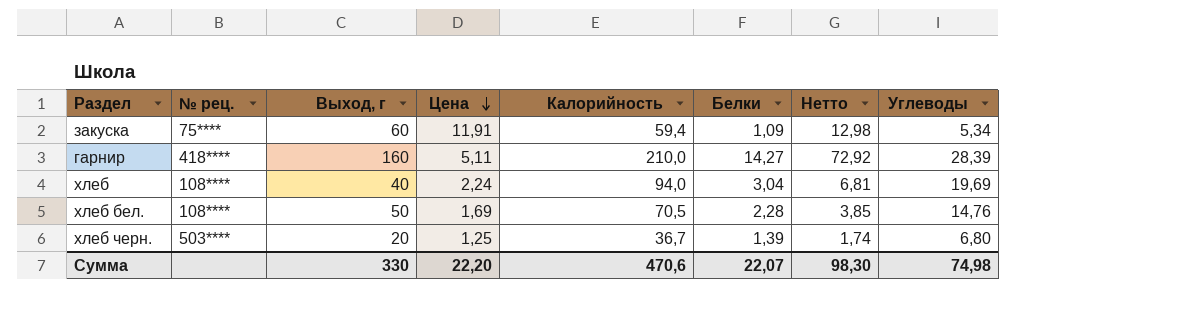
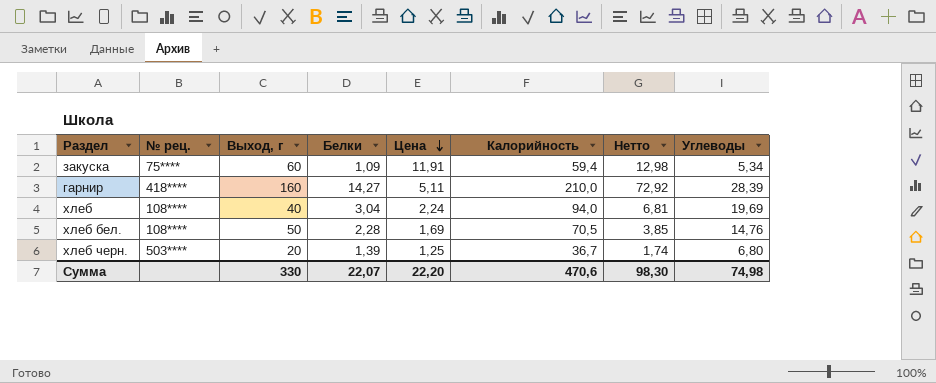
column Белки | position: 6 -> 4

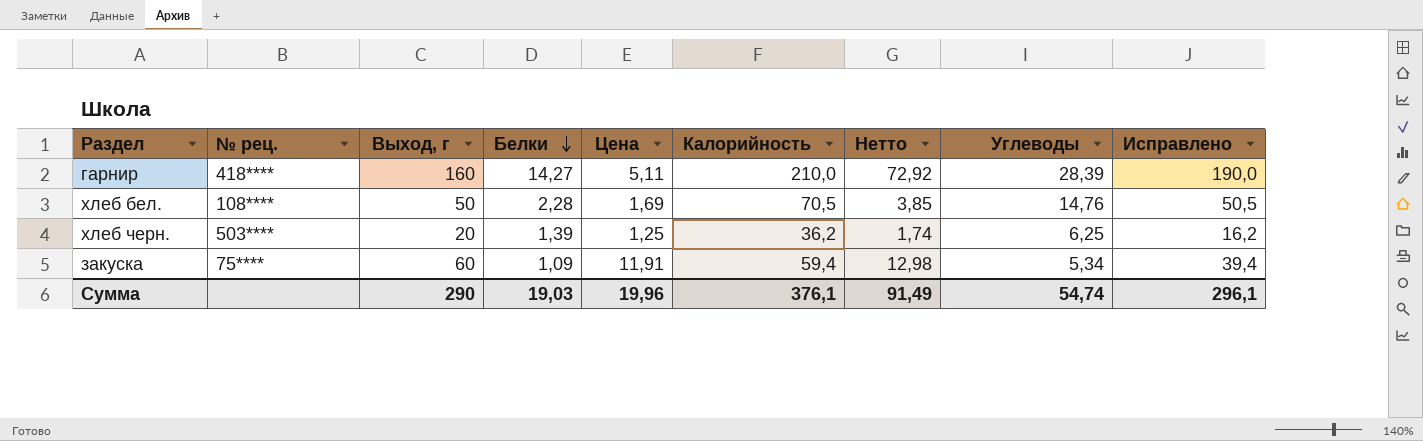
row order: Цена descending -> Белки descending
column Исправлено | formula: none -> [Калорийность] - 20
row хлеб: 108**** | 40 | 3,04 | 2,24 | 94,0 | 6,81 | 19,69 -> none
хлеб черн. | Калорийность: 36,7 -> 36,2
хлеб черн. | Углеводы: 6,80 -> 6,25
Сумма | Выход, г: 330 -> 290
Сумма | Белки: 22,07 -> 19,03
Сумма | Цена: 22,20 -> 19,96
Сумма | Калорийность: 470,6 -> 376,1
Сумма | Нетто: 98,30 -> 91,49
Сумма | Углеводы: 74,98 -> 54,74

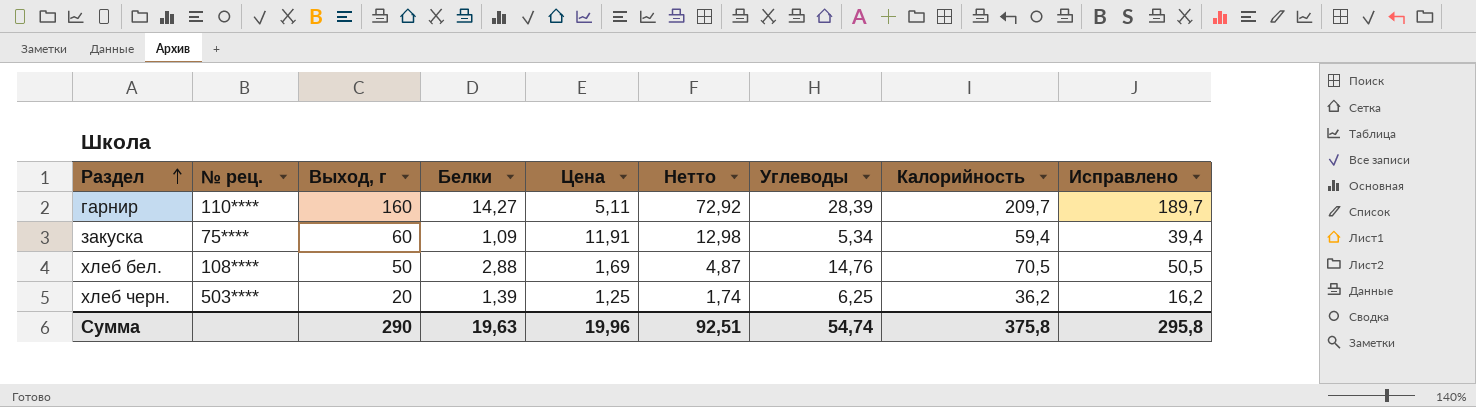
row order: Белки descending -> Раздел ascending
column Калорийность | position: 6 -> 8
гарнир | № рец.: 418**** -> 110****
гарнир | Калорийность: 210,0 -> 209,7
гарнир | Исправлено: 190,0 -> 189,7
хлеб бел. | Белки: 2,28 -> 2,88
хлеб бел. | Нетто: 3,85 -> 4,87
Сумма | Белки: 19,03 -> 19,63
Сумма | Нетто: 91,49 -> 92,51
Сумма | Калорийность: 376,1 -> 375,8
Сумма | Исправлено: 296,1 -> 295,8

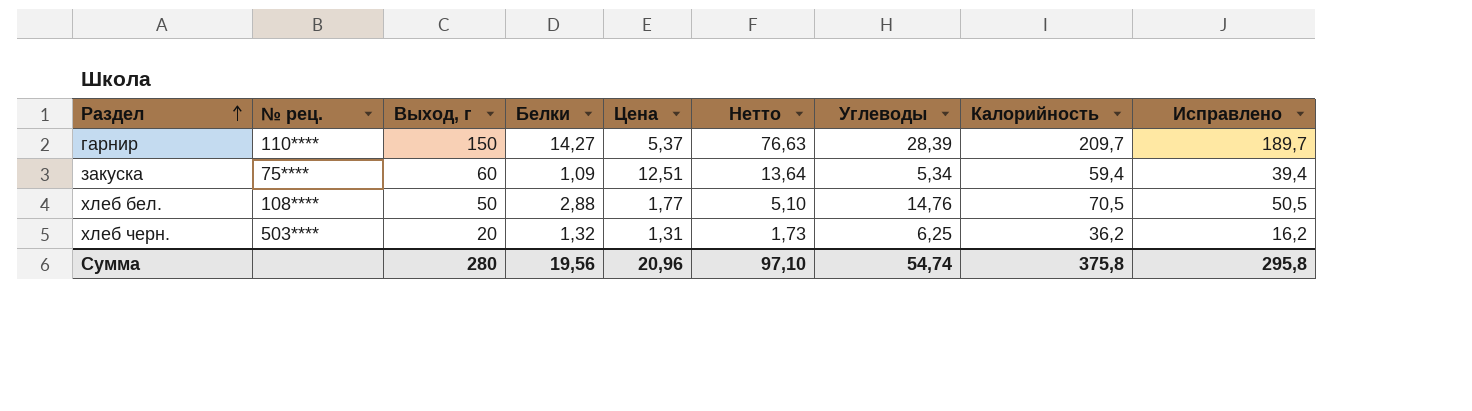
гарнир | Выход, г: 160 -> 150
гарнир | Цена: 5,11 -> 5,37
гарнир | Нетто: 72,92 -> 76,63
закуска | Цена: 11,91 -> 12,51
закуска | Нетто: 12,98 -> 13,64
хлеб бел. | Цена: 1,69 -> 1,77
хлеб бел. | Нетто: 4,87 -> 5,10
хлеб черн. | Белки: 1,39 -> 1,32
хлеб черн. | Цена: 1,25 -> 1,31
хлеб черн. | Нетто: 1,74 -> 1,73
Сумма | Выход, г: 290 -> 280
Сумма | Белки: 19,63 -> 19,56
Сумма | Цена: 19,96 -> 20,96
Сумма | Нетто: 92,51 -> 97,10

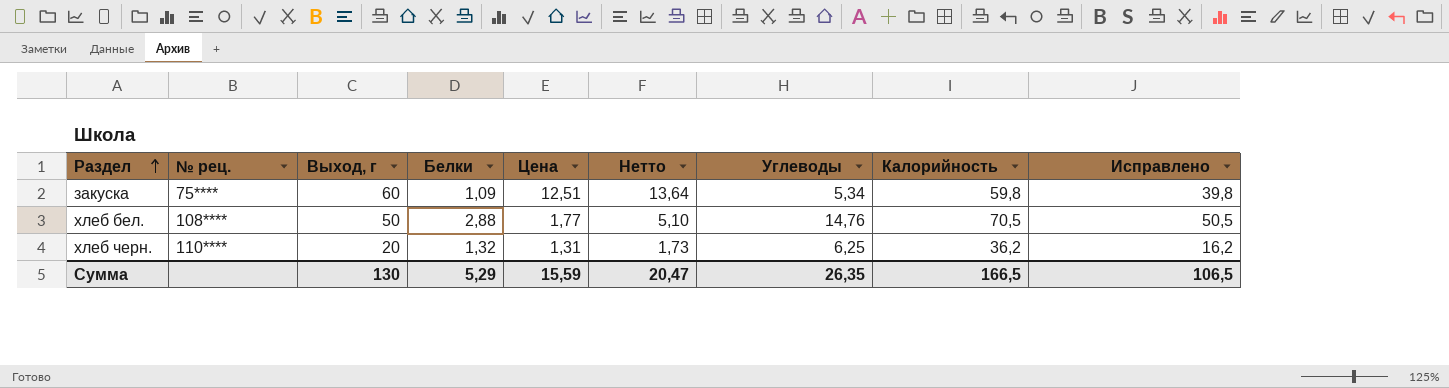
row гарнир: 110**** | 150 | 14,27 | 5,37 | 76,63 | 28,39 | 209,7 | 189,7 -> none
закуска | Калорийность: 59,4 -> 59,8
закуска | Исправлено: 39,4 -> 39,8
хлеб черн. | № рец.: 503**** -> 110****
Сумма | Выход, г: 280 -> 130
Сумма | Белки: 19,56 -> 5,29
Сумма | Цена: 20,96 -> 15,59
Сумма | Нетто: 97,10 -> 20,47
Сумма | Углеводы: 54,74 -> 26,35
Сумма | Калорийность: 375,8 -> 166,5
Сумма | Исправлено: 295,8 -> 106,5

